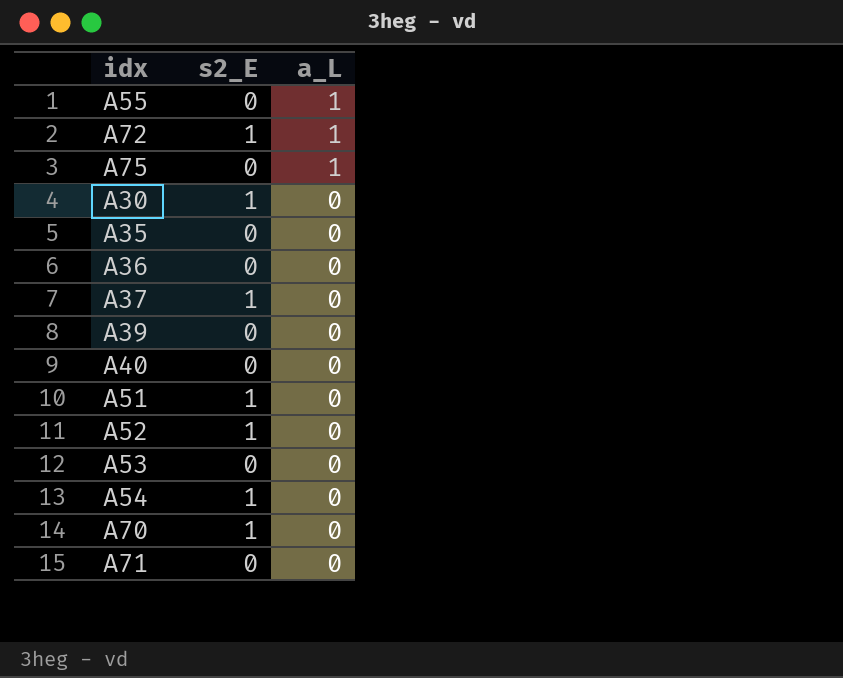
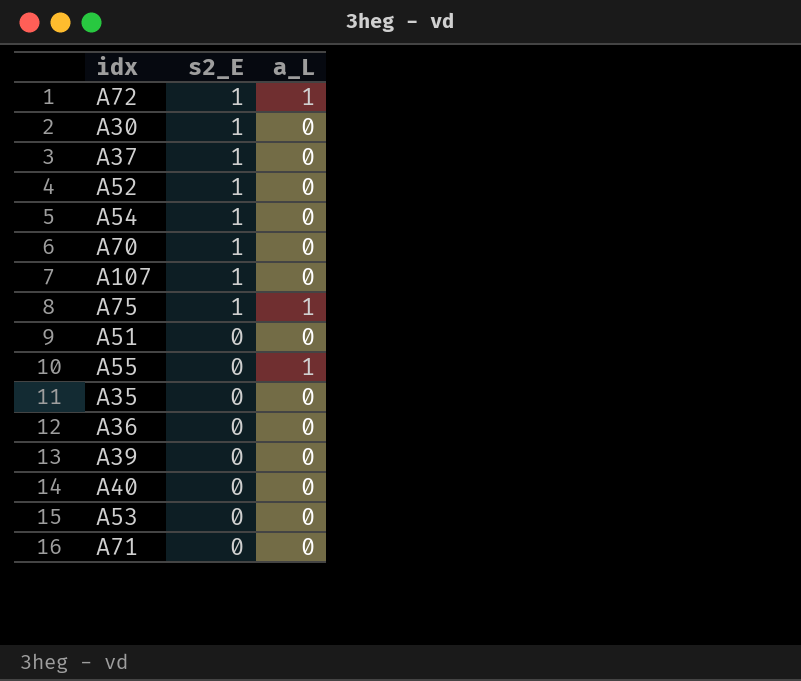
row order: a_L descending -> s2_E descending
row A107: none -> 1 | 0
A75 | s2_E: 0 -> 1
A51 | s2_E: 1 -> 0

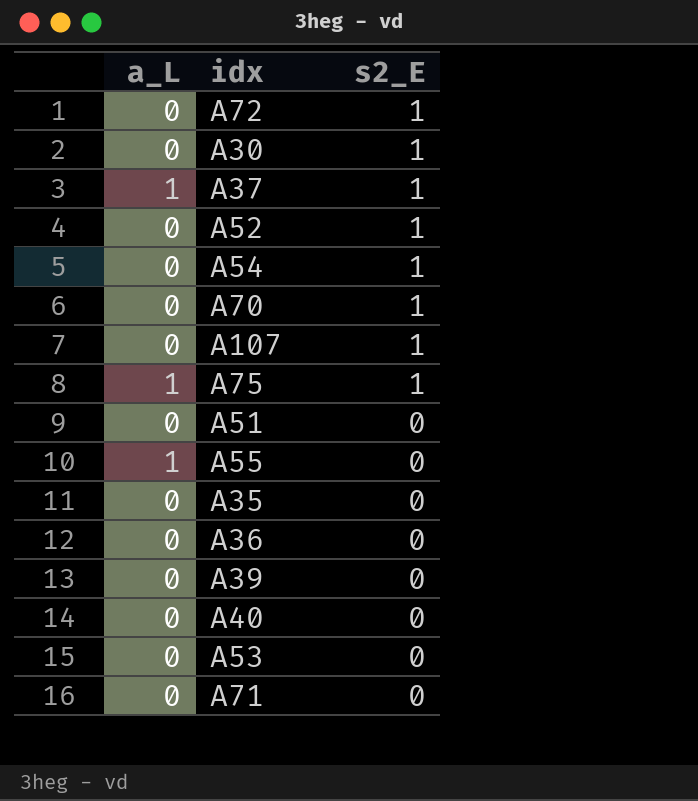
column a_L | position: 3 -> 1
A72 | a_L: 1 -> 0
A37 | a_L: 0 -> 1

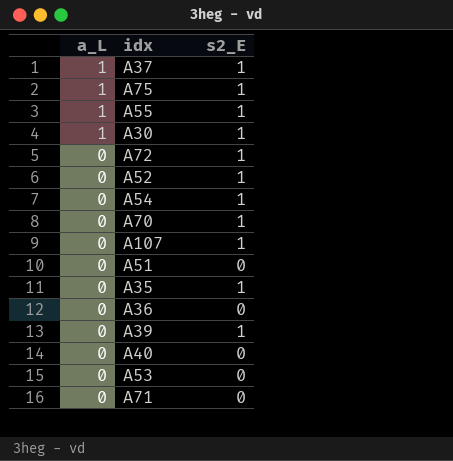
row order: s2_E descending -> a_L descending
A55 | s2_E: 0 -> 1
A30 | a_L: 0 -> 1
A35 | s2_E: 0 -> 1
A39 | s2_E: 0 -> 1

